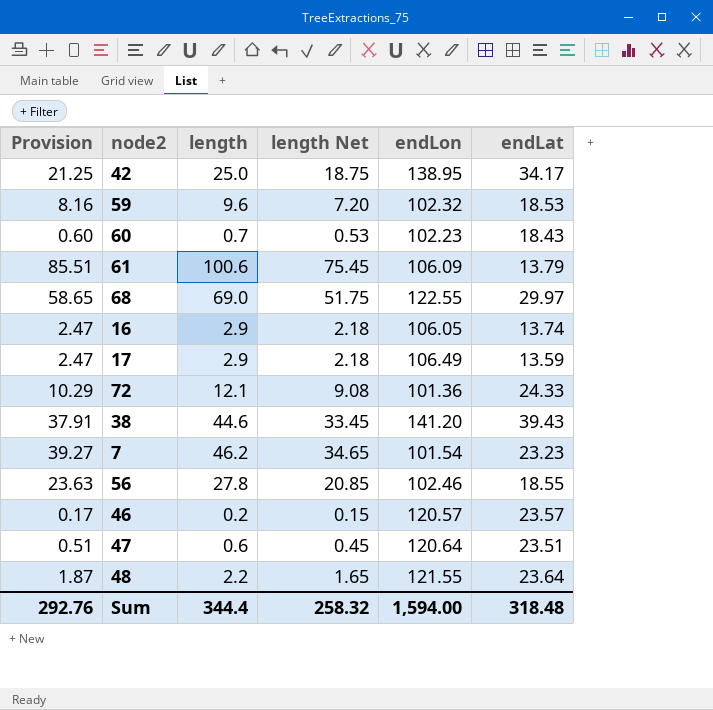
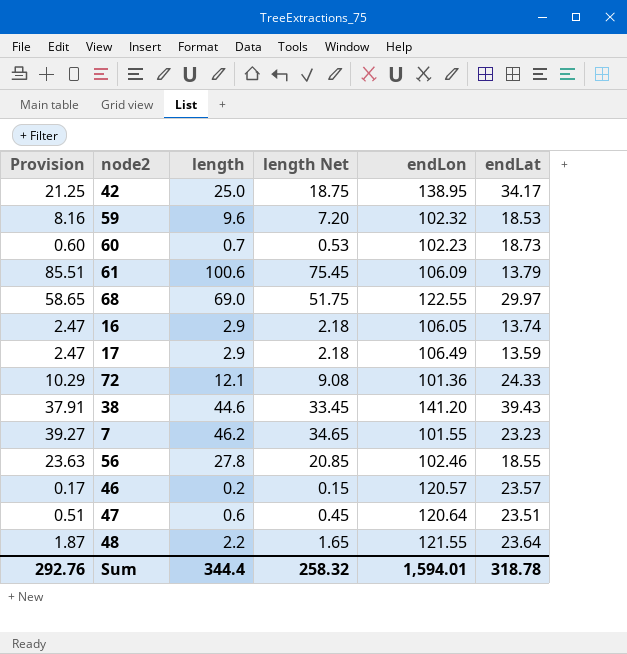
60 | endLat: 18.43 -> 18.73
7 | endLon: 101.54 -> 101.55
Sum | endLon: 1,594.00 -> 1,594.01
Sum | endLat: 318.48 -> 318.78

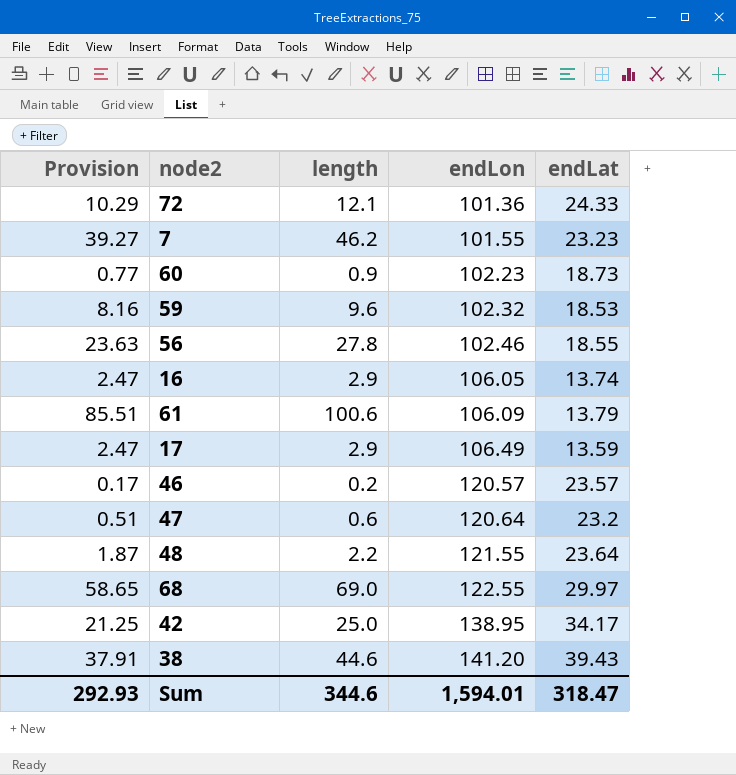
row order: none -> endLon ascending
column length Net | formula: [length] * 0.75 -> none
60 | Provision: 0.60 -> 0.77
60 | length: 0.7 -> 0.9
47 | endLat: 23.51 -> 23.2
Sum | Provision: 292.76 -> 292.93
Sum | length: 344.4 -> 344.6
Sum | endLat: 318.78 -> 318.47

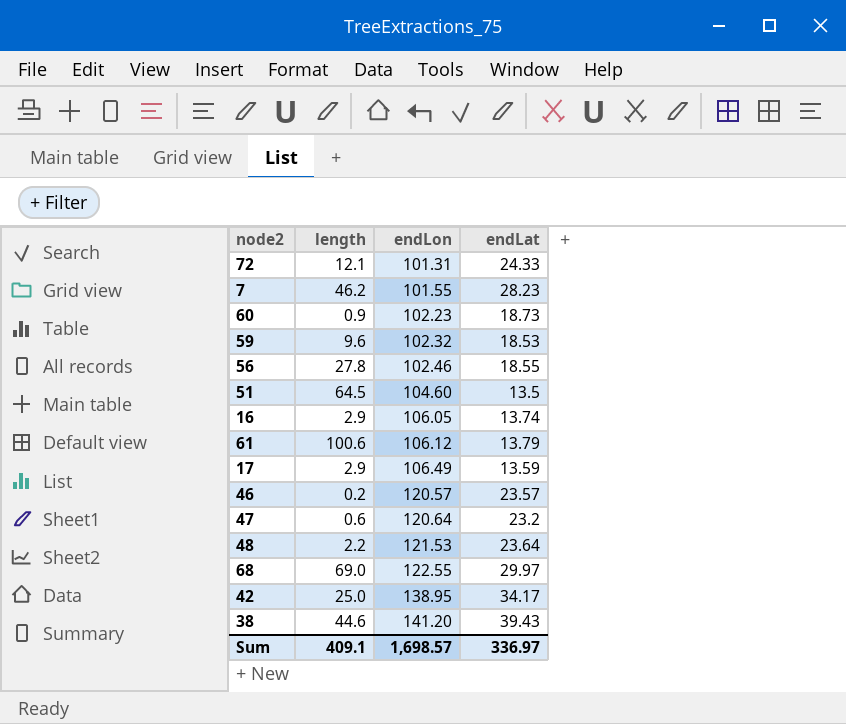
column Provision | formula: [length] * 0.85 -> none
72 | endLon: 101.36 -> 101.31
7 | endLat: 23.23 -> 28.23
row 51: none -> 64.5 | 104.60 | 13.5
61 | endLon: 106.09 -> 106.12
48 | endLon: 121.55 -> 121.53
Sum | length: 344.6 -> 409.1
Sum | endLon: 1,594.01 -> 1,698.57
Sum | endLat: 318.47 -> 336.97

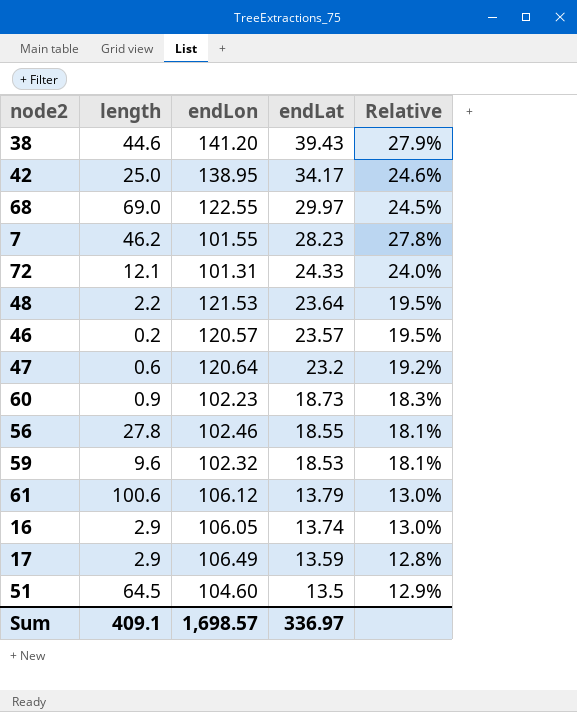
row order: endLon ascending -> endLat descending
column Relative | formula: none -> [endLat] / [endLon]

